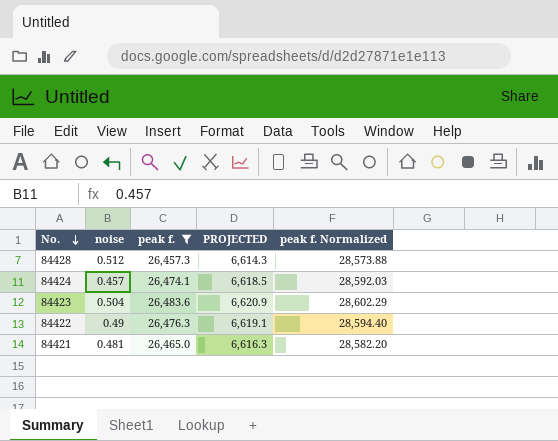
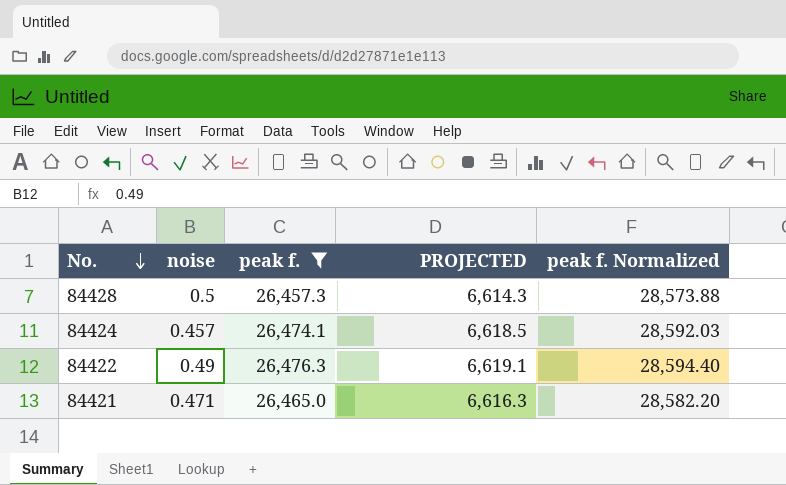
row 84423: 0.504 | 26,483.6 | 6,620.9 | 28,602.29 -> none
84428 | noise: 0.512 -> 0.5
84421 | noise: 0.481 -> 0.471

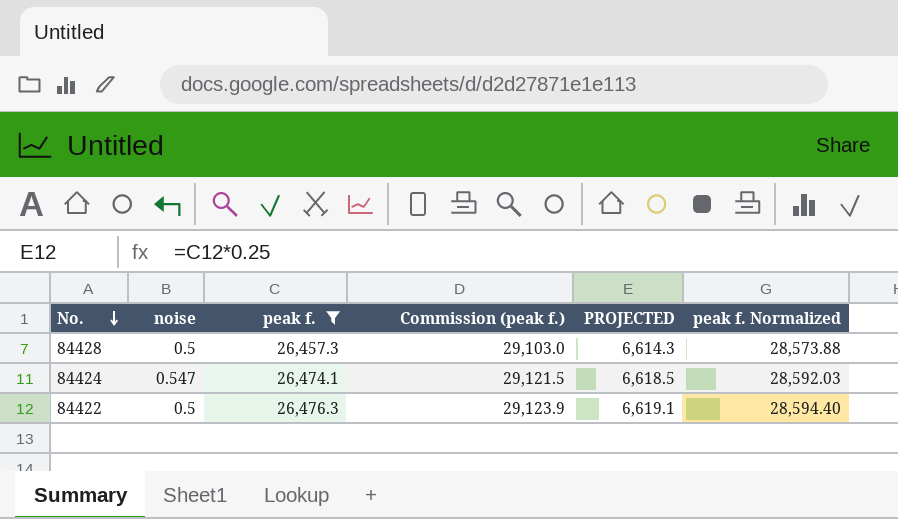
column Commission (peak f.) | formula: none -> [peak f.] * 1.1
row 84421: 0.471 | 26,465.0 | 6,616.3 | 28,582.20 -> none
84424 | noise: 0.457 -> 0.547
84422 | noise: 0.49 -> 0.5

